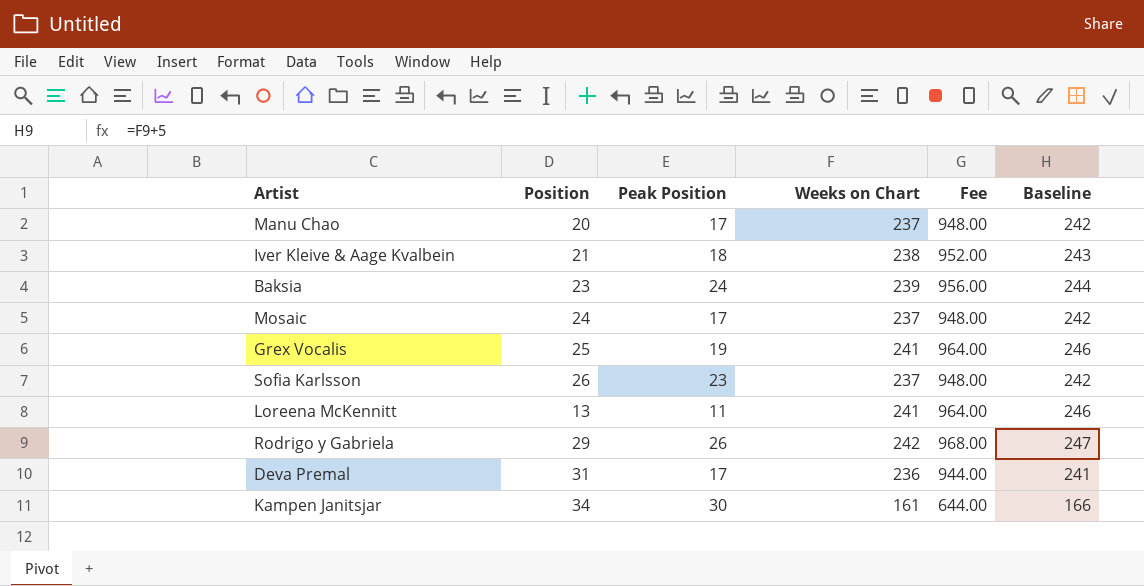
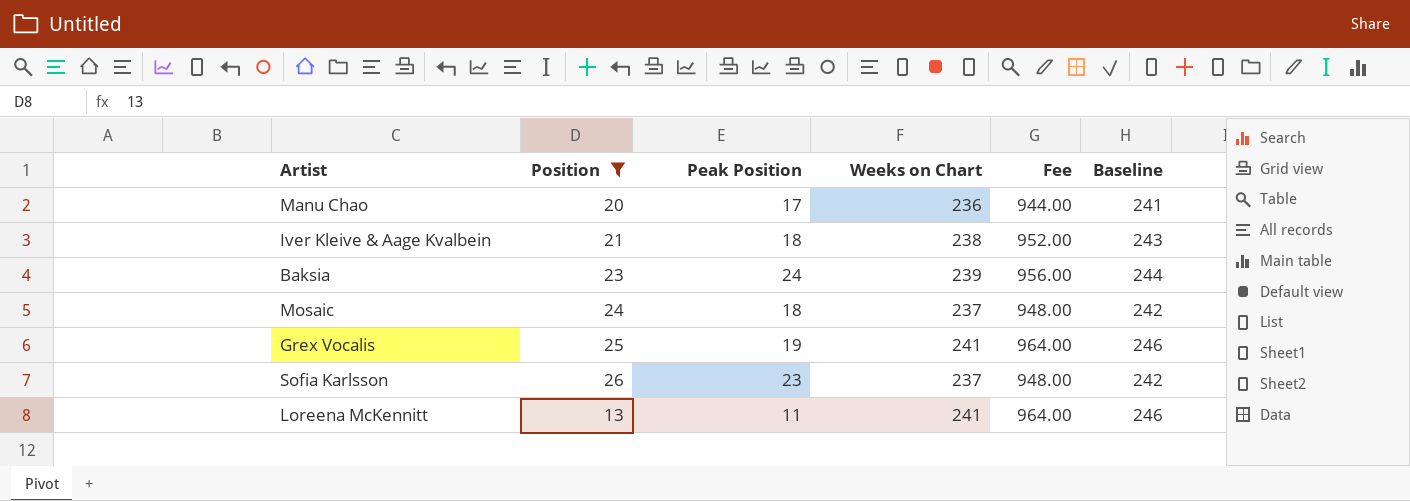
filter: none -> Position <= 26
Manu Chao | Weeks on Chart: 237 -> 236
Manu Chao | Fee: 948.00 -> 944.00
Manu Chao | Baseline: 242 -> 241
Mosaic | Peak Position: 17 -> 18

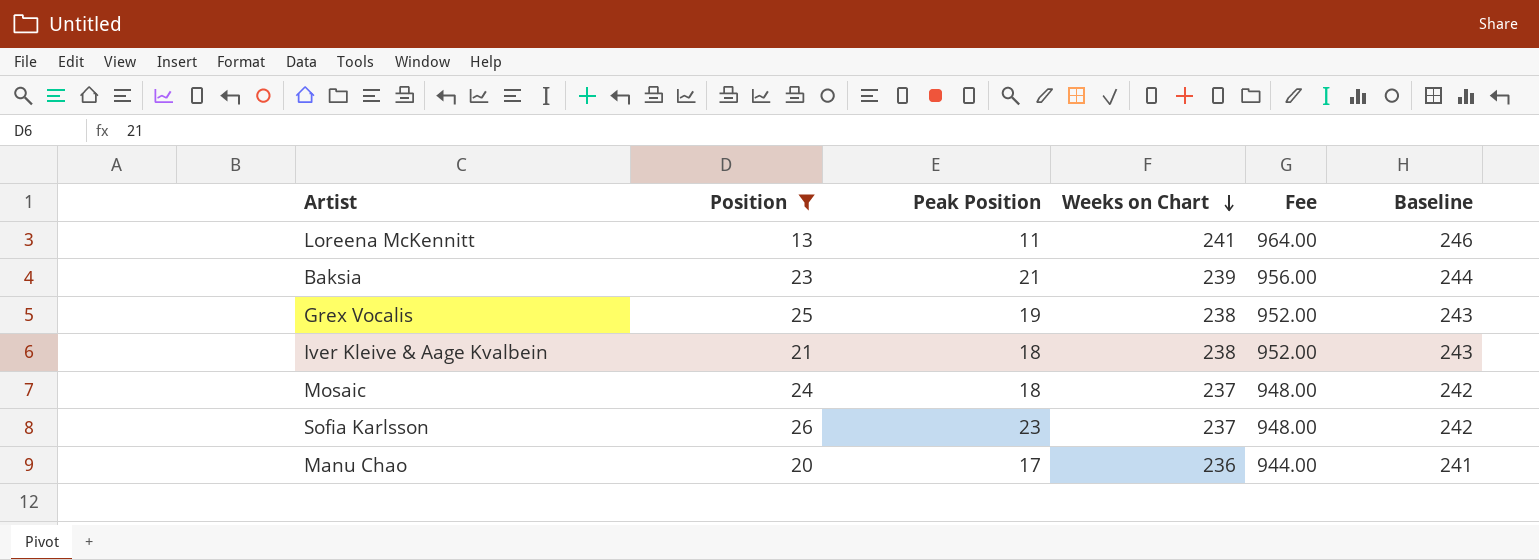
row order: none -> Weeks on Chart descending
Baksia | Peak Position: 24 -> 21
Grex Vocalis | Weeks on Chart: 241 -> 238
Grex Vocalis | Fee: 964.00 -> 952.00
Grex Vocalis | Baseline: 246 -> 243

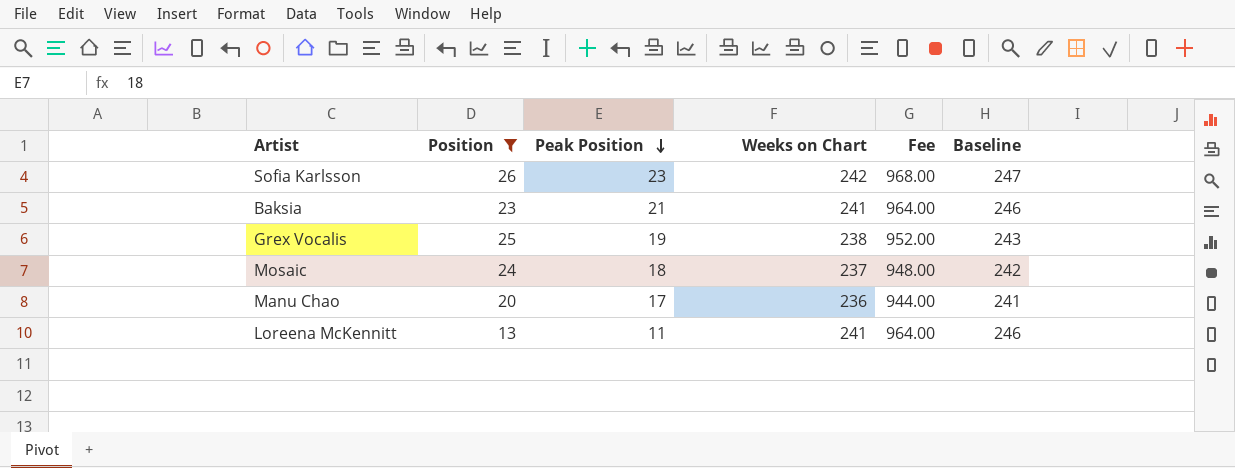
row order: Weeks on Chart descending -> Peak Position descending
row Iver Kleive & Aage Kvalbein: 21 | 18 | 238 | 952.00 | 243 -> none
Sofia Karlsson | Weeks on Chart: 237 -> 242
Sofia Karlsson | Fee: 948.00 -> 968.00
Sofia Karlsson | Baseline: 242 -> 247
Baksia | Weeks on Chart: 239 -> 241
Baksia | Fee: 956.00 -> 964.00
Baksia | Baseline: 244 -> 246

